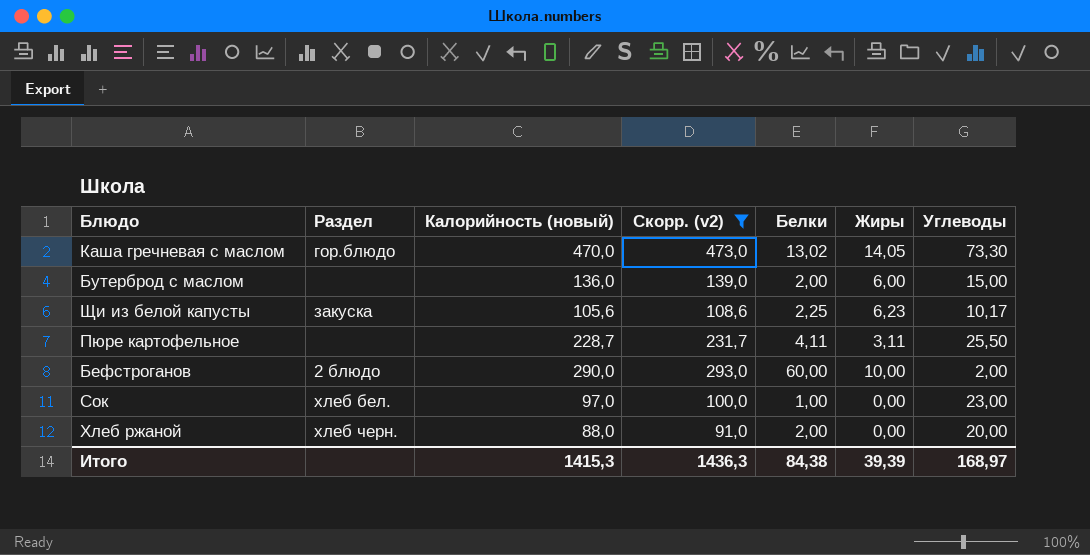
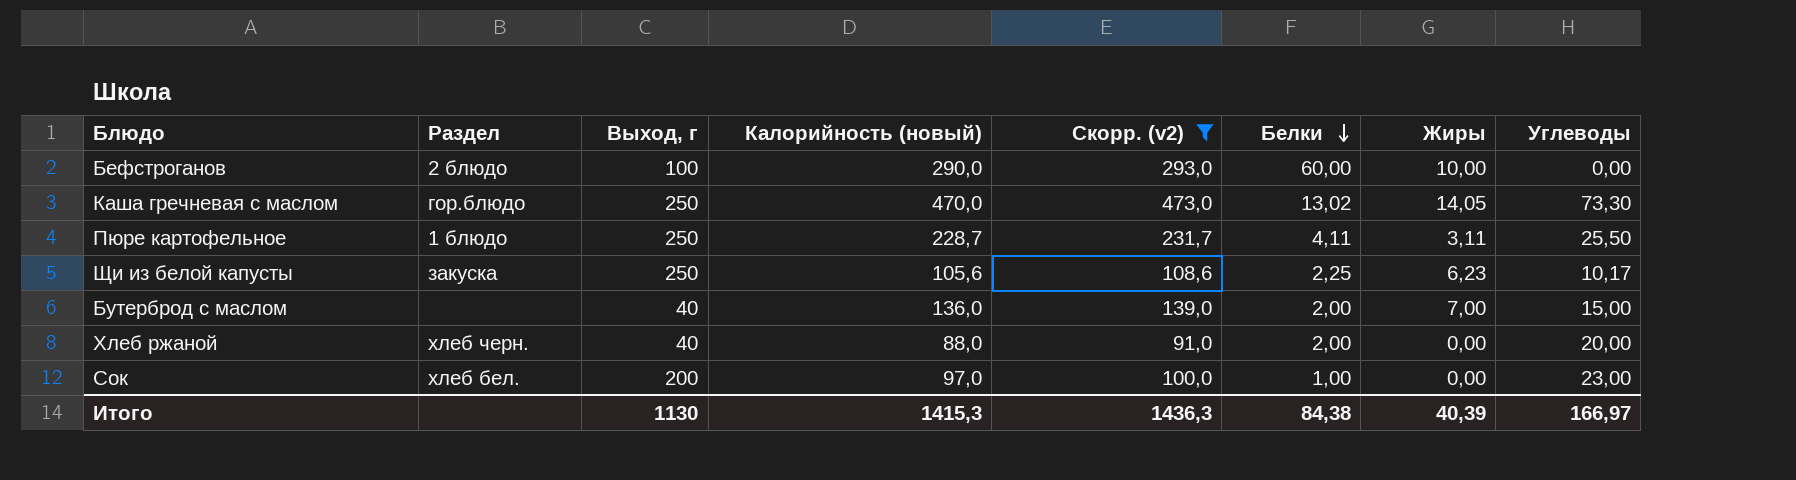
row order: none -> Белки descending
column Выход, г | position: none -> 3
Бефстроганов | Углеводы: 2,00 -> 0,00
Пюре картофельное | Раздел: none -> 1 блюдо
Бутерброд с маслом | Жиры: 6,00 -> 7,00
Итого | Жиры: 39,39 -> 40,39
Итого | Углеводы: 168,97 -> 166,97

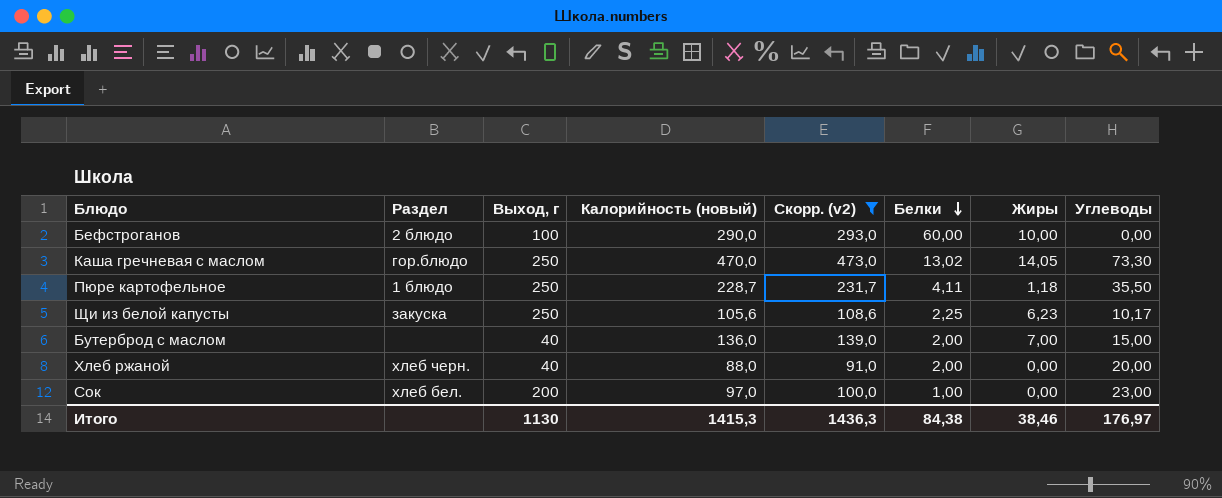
Пюре картофельное | Жиры: 3,11 -> 1,18
Пюре картофельное | Углеводы: 25,50 -> 35,50
Итого | Жиры: 40,39 -> 38,46
Итого | Углеводы: 166,97 -> 176,97

